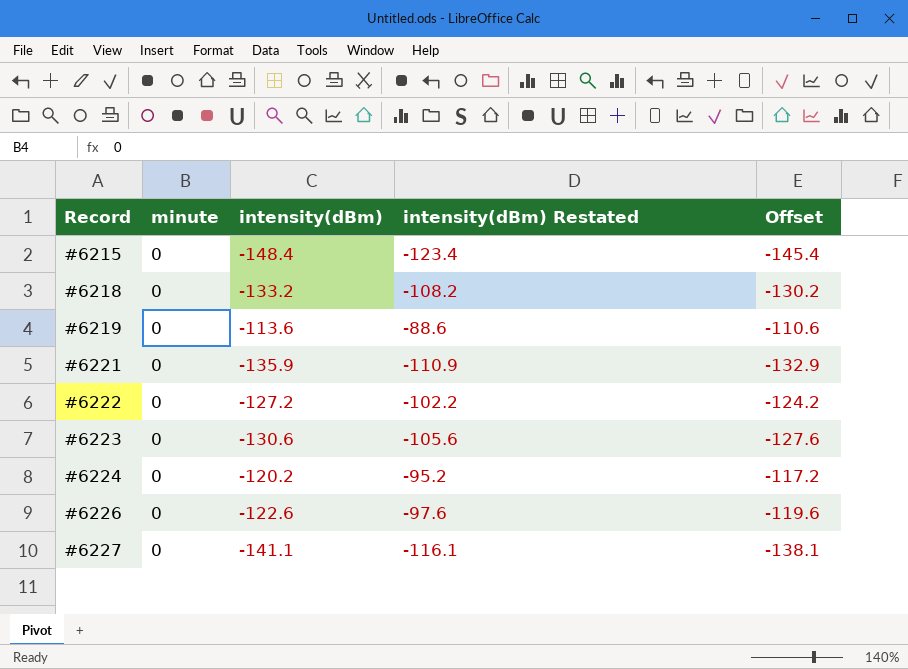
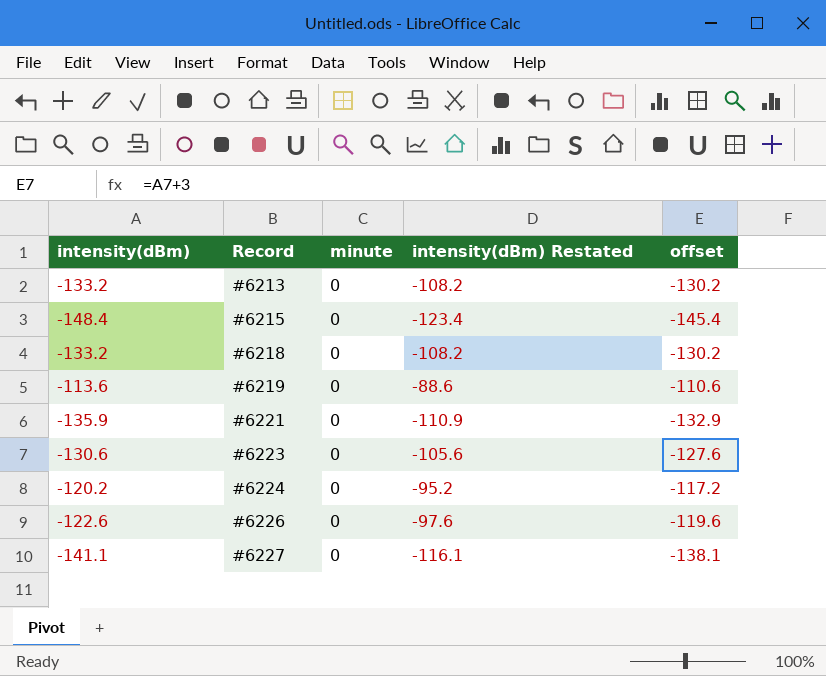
column intensity(dBm) | position: 3 -> 1
column name: Offset -> offset
row #6222: 0 | -127.2 | -102.2 | -124.2 -> none
row #6213: none -> -133.2 | 0 | -108.2 | -130.2

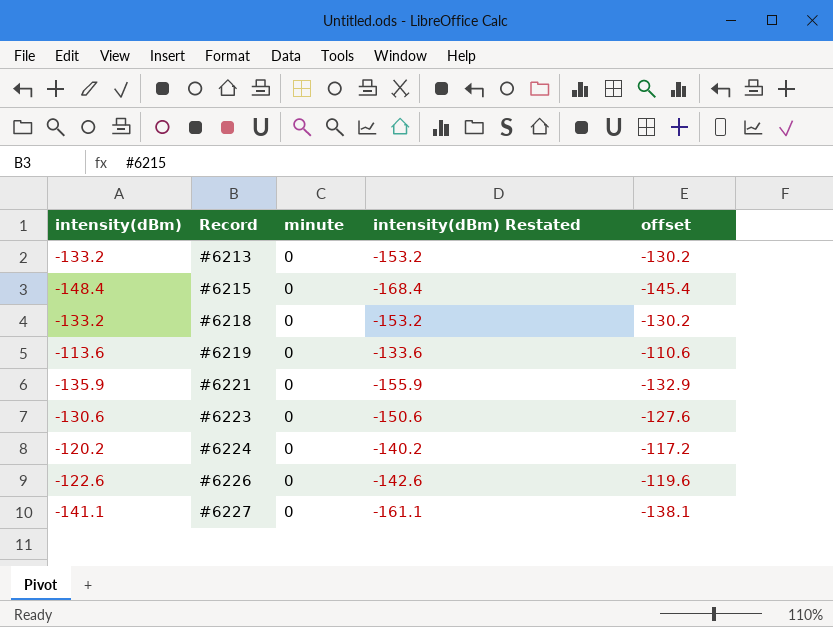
column intensity(dBm) Restated | formula: [intensity(dBm)] + 25 -> [intensity(dBm)] - 20

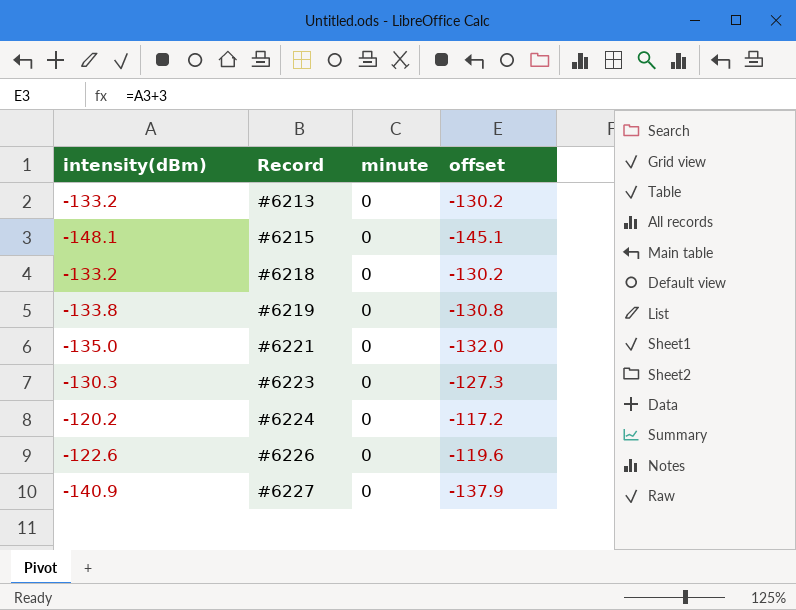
column intensity(dBm) Restated | formula: [intensity(dBm)] - 20 -> none
#6215 | intensity(dBm): -148.4 -> -148.1
#6215 | offset: -145.4 -> -145.1
#6219 | intensity(dBm): -113.6 -> -133.8
#6219 | offset: -110.6 -> -130.8
#6221 | intensity(dBm): -135.9 -> -135.0
#6221 | offset: -132.9 -> -132.0
#6223 | intensity(dBm): -130.6 -> -130.3
#6223 | offset: -127.6 -> -127.3
#6227 | intensity(dBm): -141.1 -> -140.9
#6227 | offset: -138.1 -> -137.9

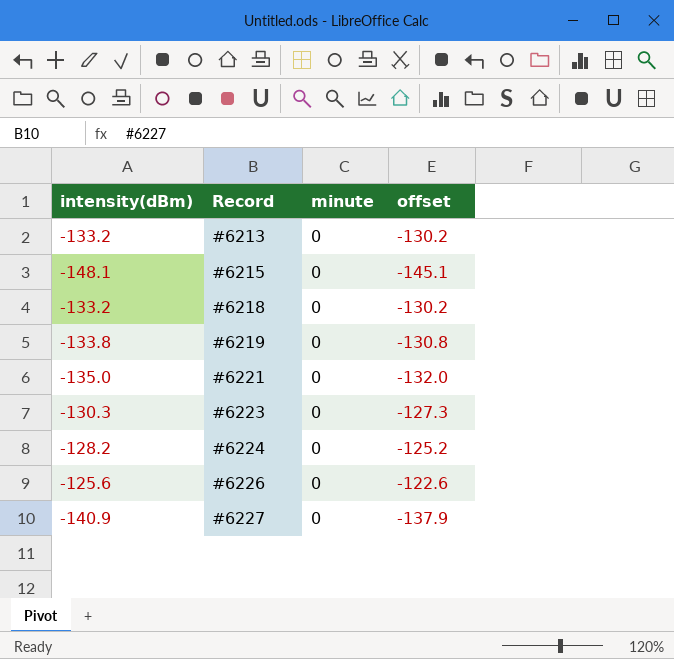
#6224 | intensity(dBm): -120.2 -> -128.2
#6224 | offset: -117.2 -> -125.2
#6226 | intensity(dBm): -122.6 -> -125.6
#6226 | offset: -119.6 -> -122.6

